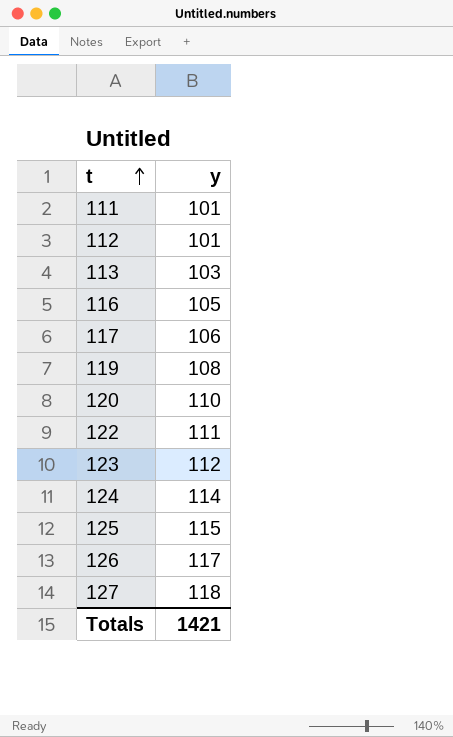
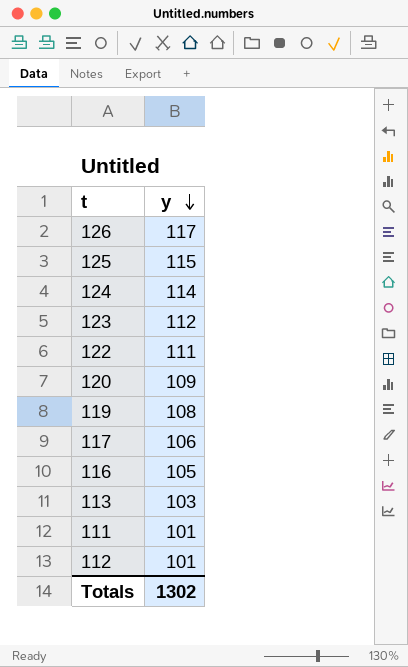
row order: t ascending -> y descending
row 127: 118 -> none
120 | y: 110 -> 109
Totals | y: 1421 -> 1302

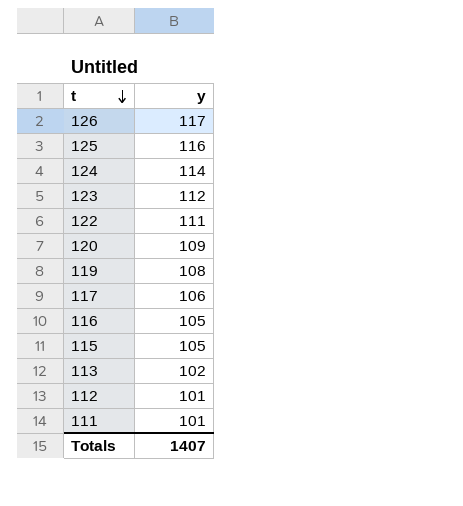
row order: y descending -> t descending
125 | y: 115 -> 116
row 115: none -> 105
113 | y: 103 -> 102
Totals | y: 1302 -> 1407

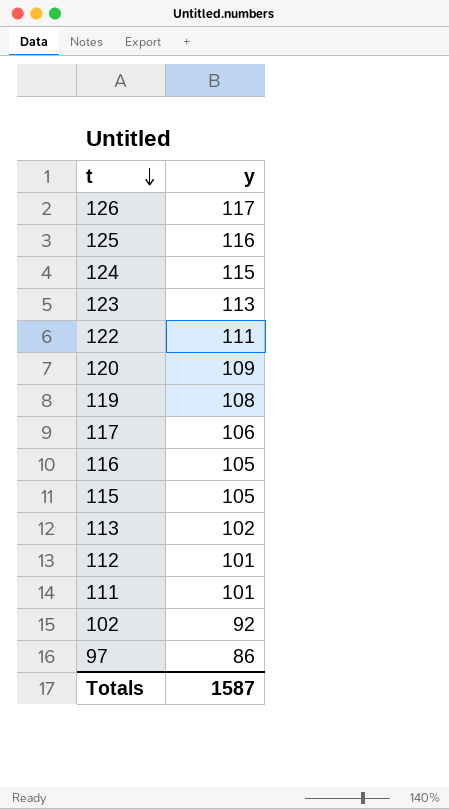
124 | y: 114 -> 115
123 | y: 112 -> 113
row 102: none -> 92
row 97: none -> 86
Totals | y: 1407 -> 1587

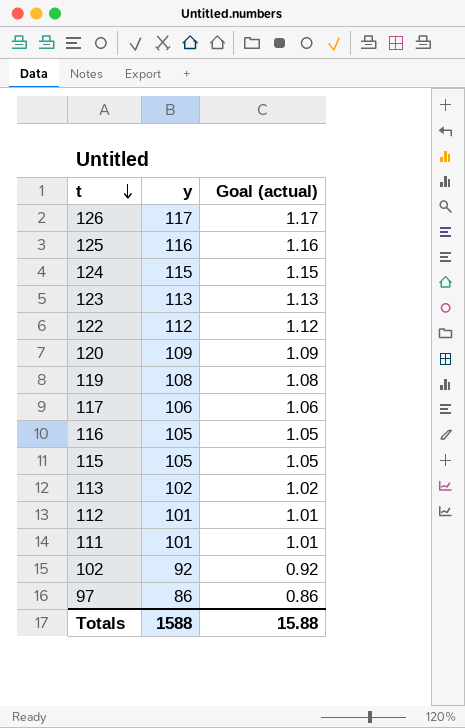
column Goal (actual) | formula: none -> [y] * 0.01
122 | y: 111 -> 112
Totals | y: 1587 -> 1588

